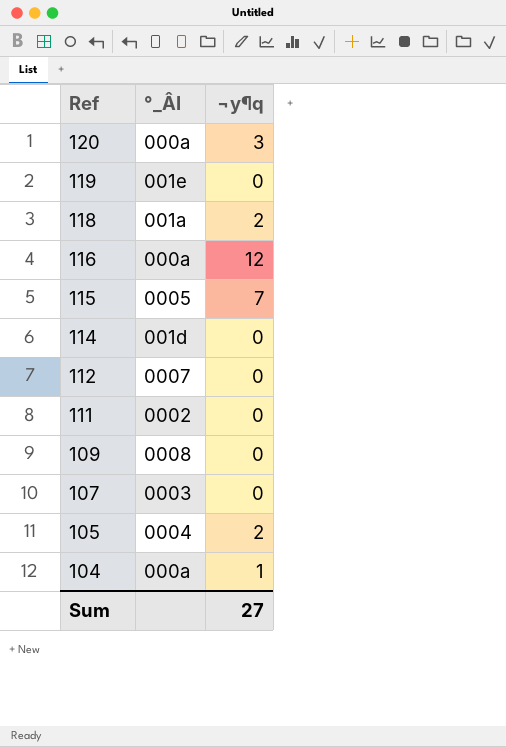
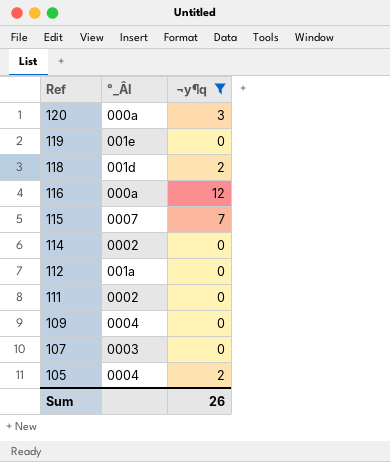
filter: none -> ¬y¶q != 1
118 | °_ÂI: 001a -> 001d
115 | °_ÂI: 0005 -> 0007
114 | °_ÂI: 001d -> 0002
112 | °_ÂI: 0007 -> 001a
109 | °_ÂI: 0008 -> 0004
Sum | ¬y¶q: 27 -> 26

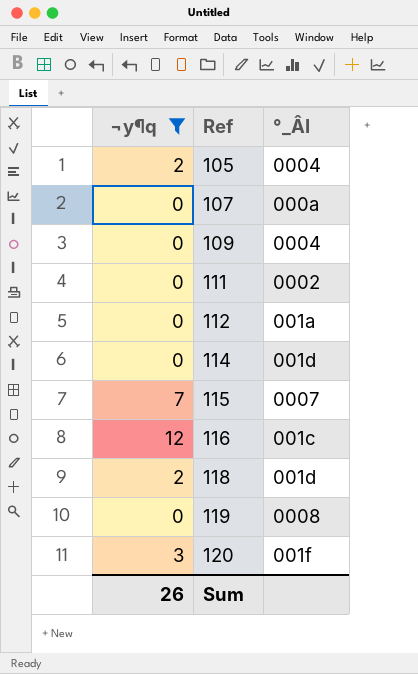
row order: Ref descending -> Ref ascending
column ¬y¶q | position: 3 -> 1
107 | °_ÂI: 0003 -> 000a
114 | °_ÂI: 0002 -> 001d
116 | °_ÂI: 000a -> 001c
119 | °_ÂI: 001e -> 0008
120 | °_ÂI: 000a -> 001f

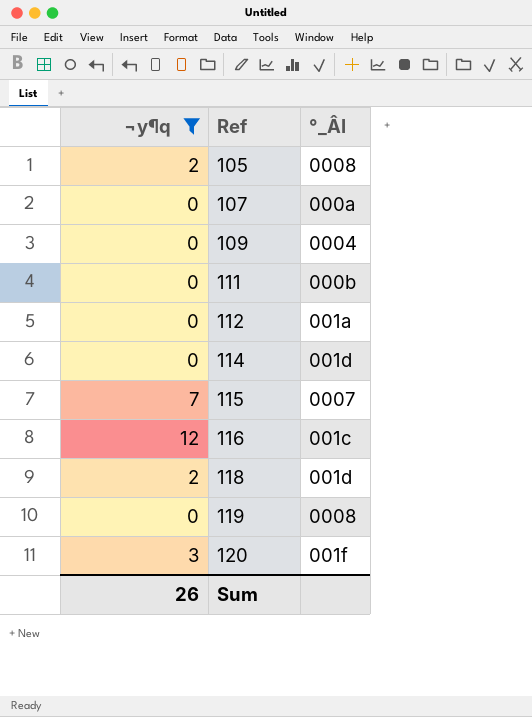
105 | °_ÂI: 0004 -> 0008
111 | °_ÂI: 0002 -> 000b

